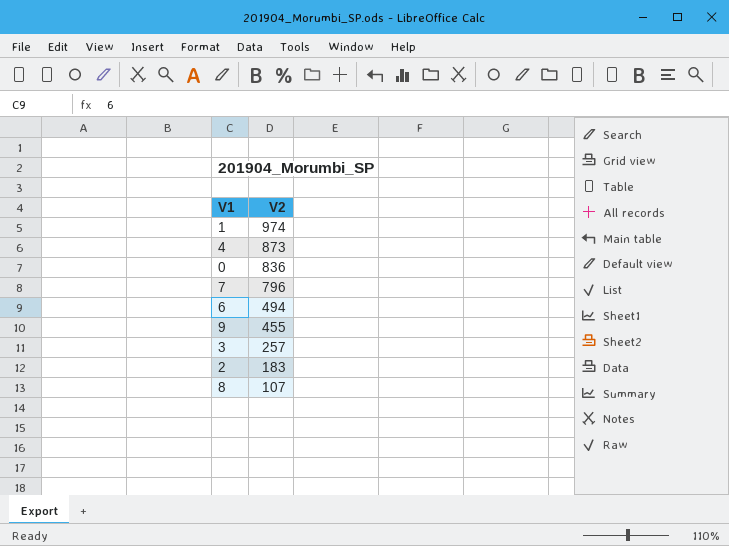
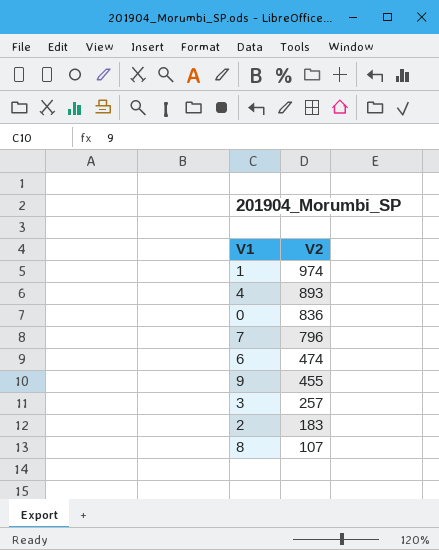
4 | V2: 873 -> 893
6 | V2: 494 -> 474

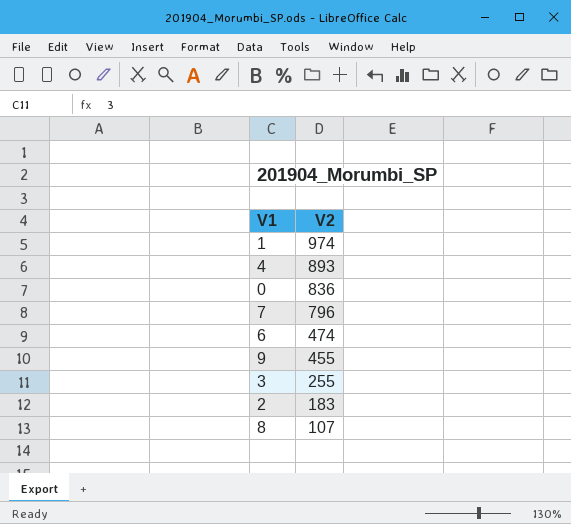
3 | V2: 257 -> 255

